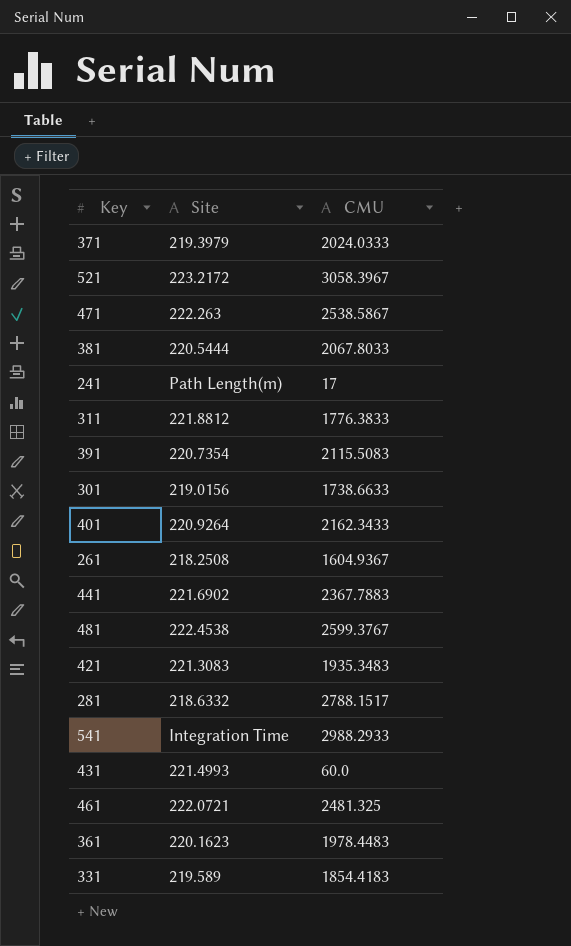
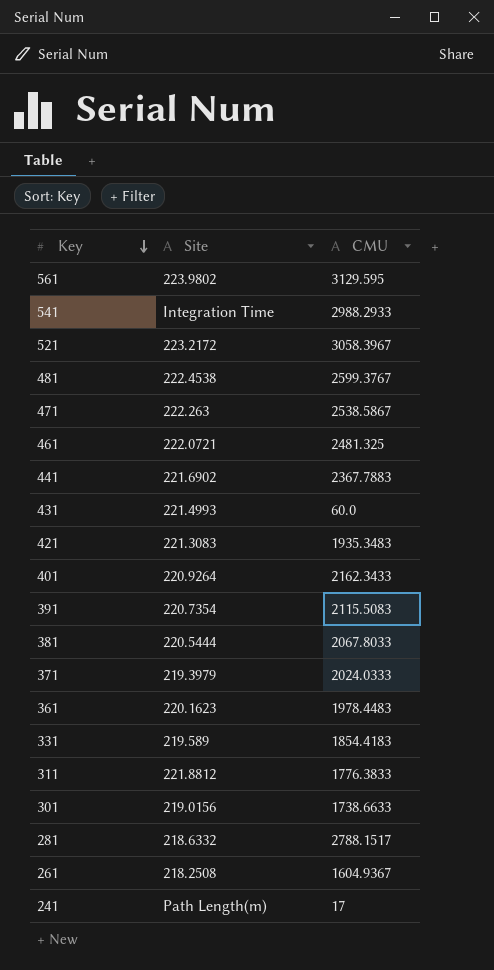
row order: none -> Key descending
row 561: none -> 223.9802 | 3129.595

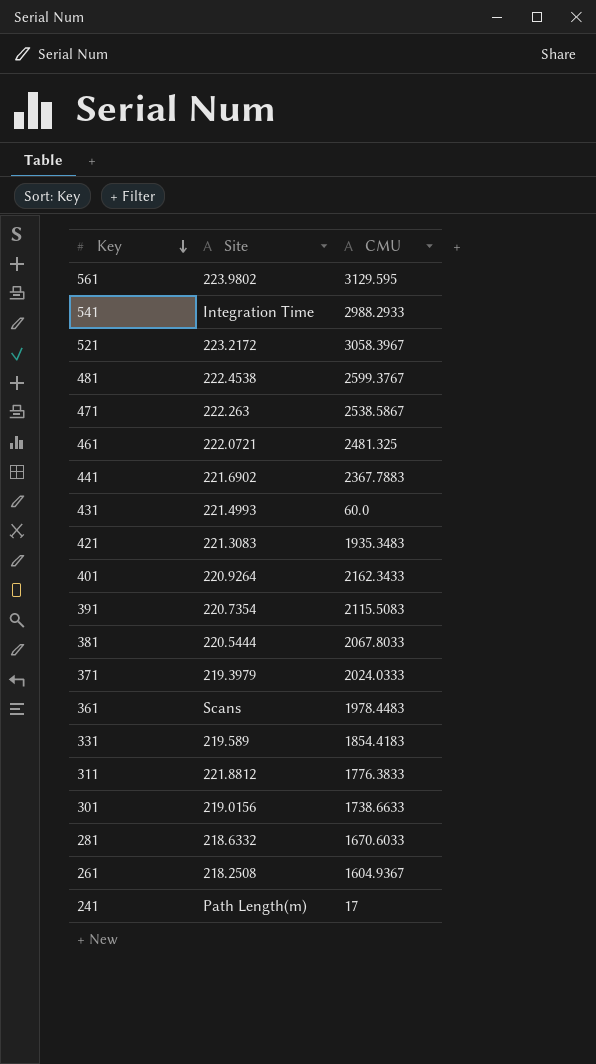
361 | Site: 220.1623 -> Scans
281 | CMU: 2788.1517 -> 1670.6033

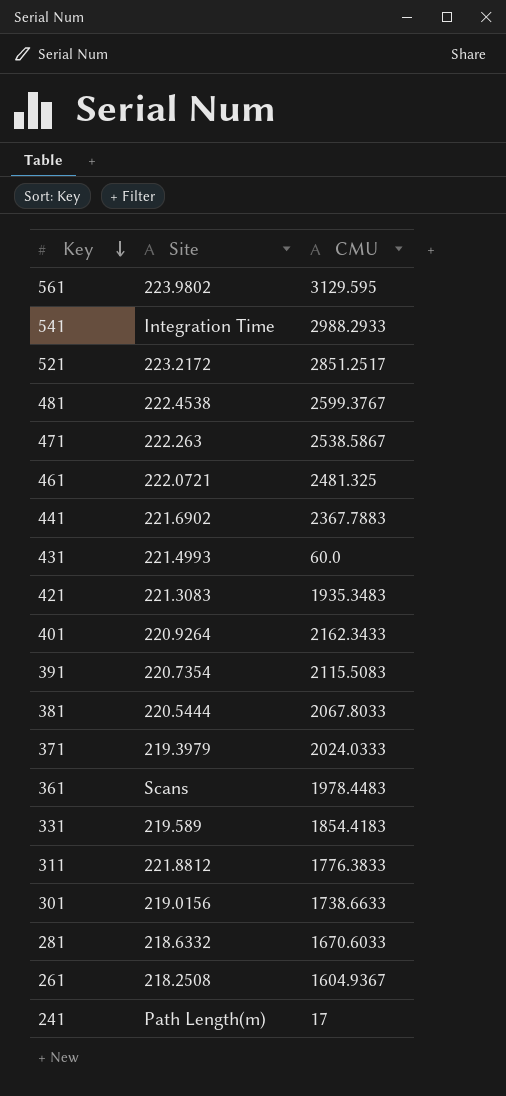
521 | CMU: 3058.3967 -> 2851.2517

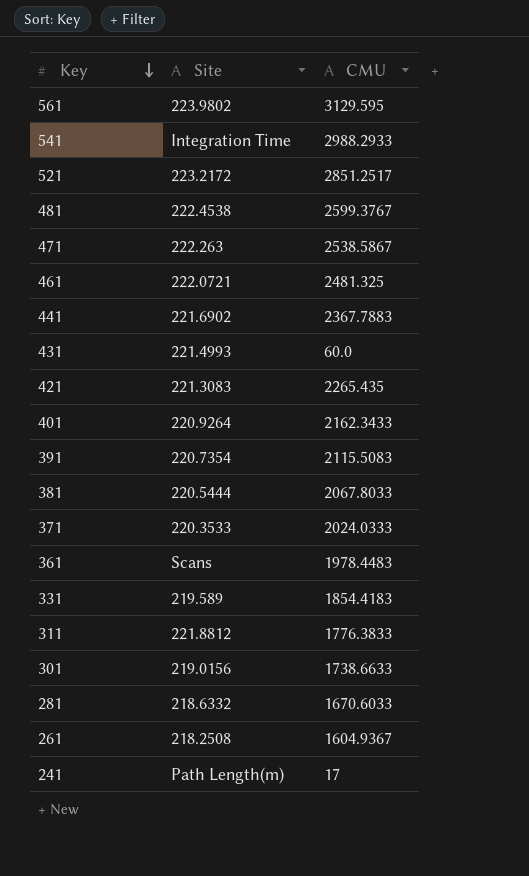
421 | CMU: 1935.3483 -> 2265.435
371 | Site: 219.3979 -> 220.3533

